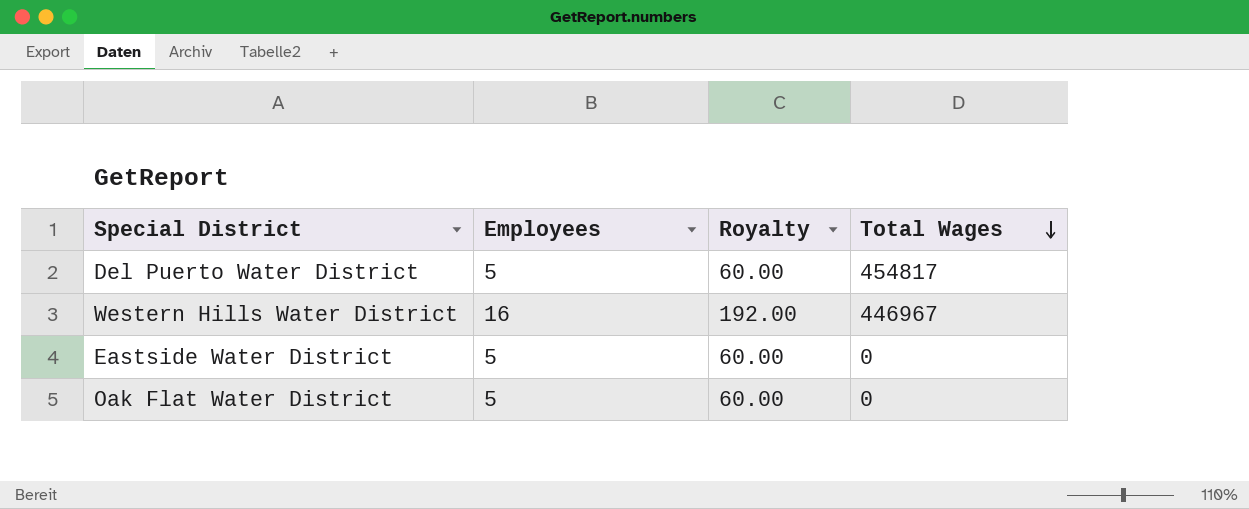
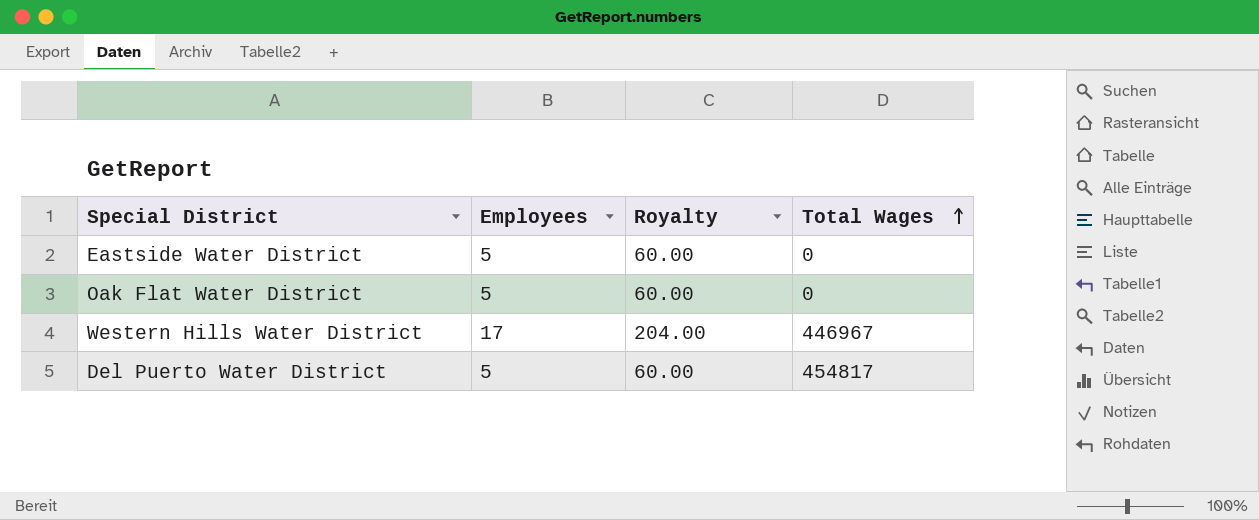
row order: Total Wages descending -> Total Wages ascending
Western Hills Water District | Employees: 16 -> 17
Western Hills Water District | Royalty: 192.00 -> 204.00

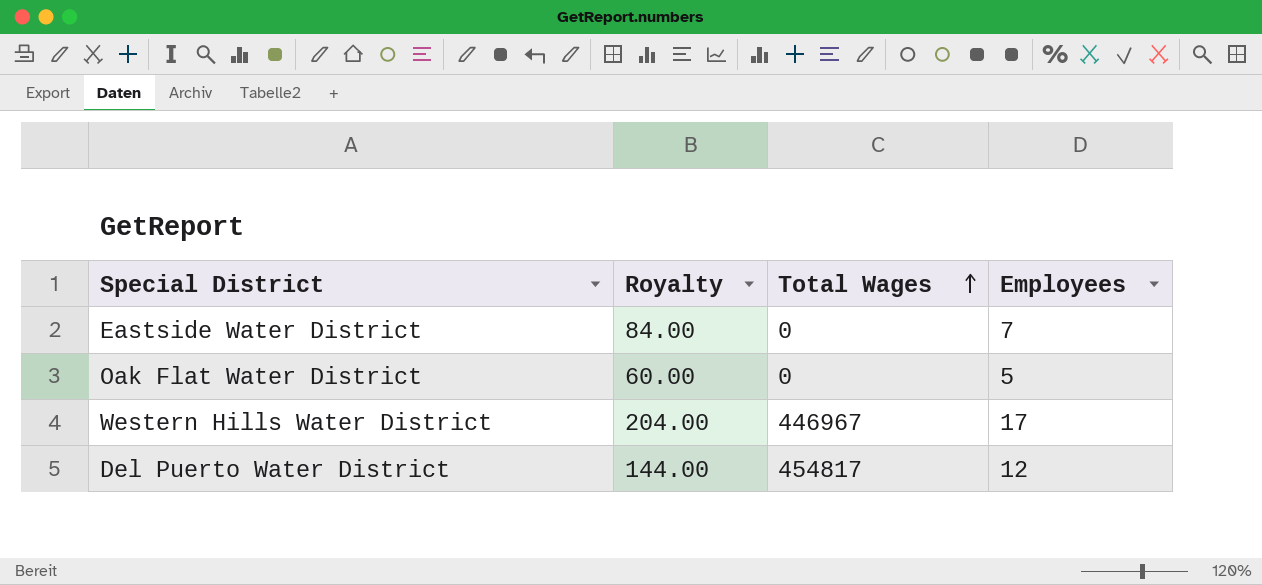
column Employees | position: 2 -> 4
Eastside Water District | Royalty: 60.00 -> 84.00
Eastside Water District | Employees: 5 -> 7
Del Puerto Water District | Royalty: 60.00 -> 144.00
Del Puerto Water District | Employees: 5 -> 12

